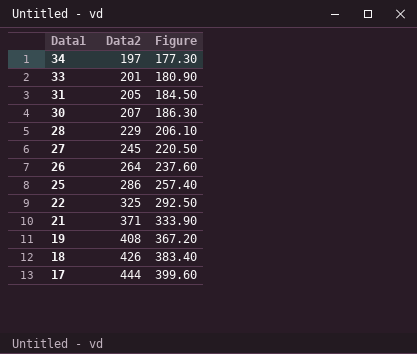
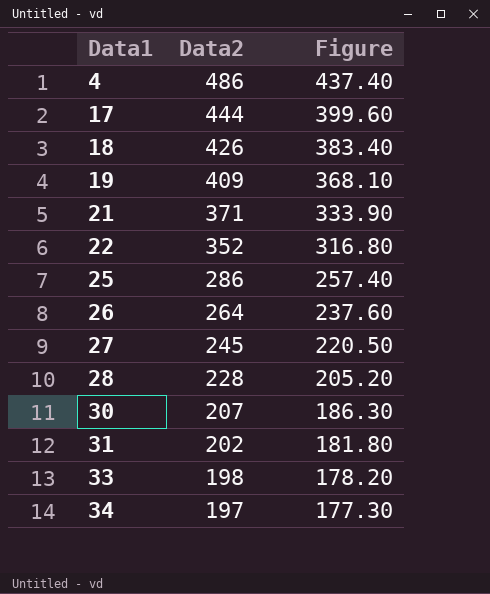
row order: Data1 descending -> Data1 ascending
row 4: none -> 486 | 437.40
19 | Data2: 408 -> 409
19 | Figure: 367.20 -> 368.10
22 | Data2: 325 -> 352
22 | Figure: 292.50 -> 316.80
28 | Data2: 229 -> 228
28 | Figure: 206.10 -> 205.20
31 | Data2: 205 -> 202
31 | Figure: 184.50 -> 181.80
33 | Data2: 201 -> 198
33 | Figure: 180.90 -> 178.20

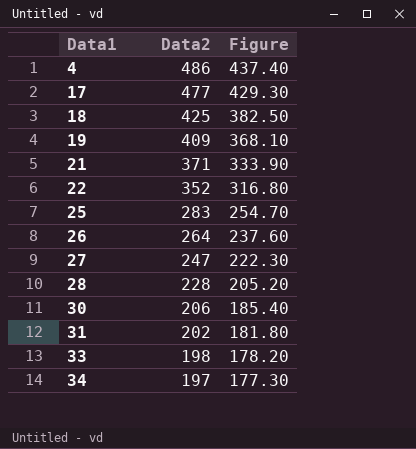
17 | Data2: 444 -> 477
17 | Figure: 399.60 -> 429.30
18 | Data2: 426 -> 425
18 | Figure: 383.40 -> 382.50
25 | Data2: 286 -> 283
25 | Figure: 257.40 -> 254.70
27 | Data2: 245 -> 247
27 | Figure: 220.50 -> 222.30
30 | Data2: 207 -> 206
30 | Figure: 186.30 -> 185.40

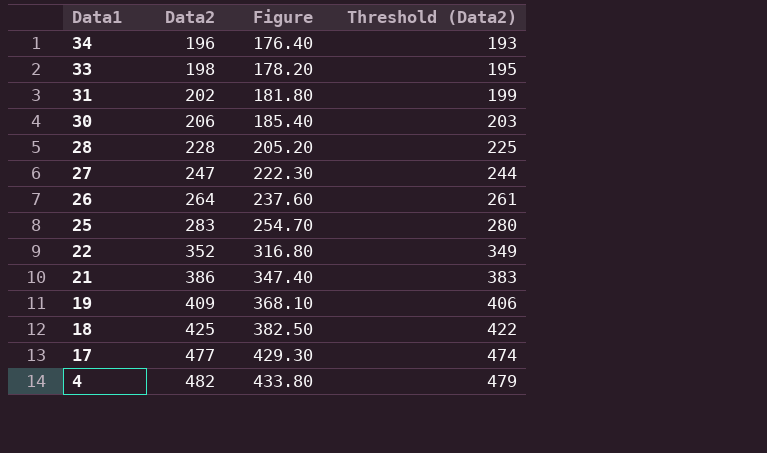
row order: Data1 ascending -> Data1 descending
column Threshold (Data2) | formula: none -> [Data2] - 3
34 | Data2: 197 -> 196
34 | Figure: 177.30 -> 176.40
21 | Data2: 371 -> 386
21 | Figure: 333.90 -> 347.40
4 | Data2: 486 -> 482
4 | Figure: 437.40 -> 433.80

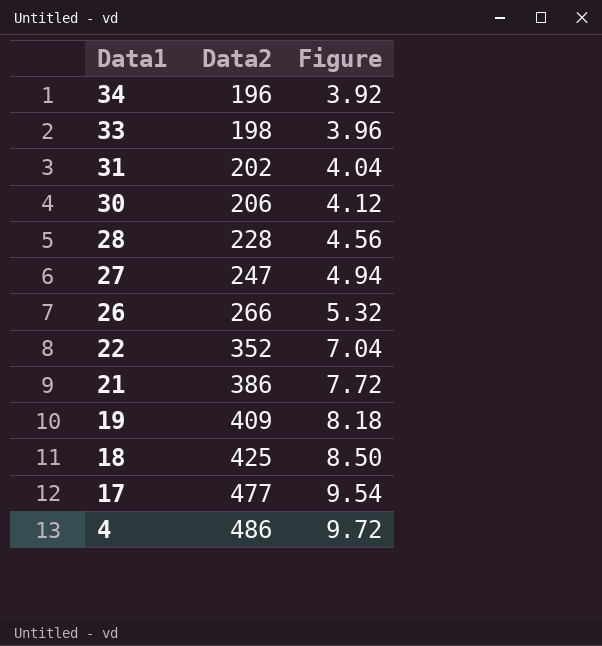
column Threshold (Data2) | formula: [Data2] - 3 -> none
column Figure | formula: [Data2] * 0.9 -> [Data2] * 0.02
row 25: 283 | 254.70 | 280 -> none
26 | Data2: 264 -> 266
4 | Data2: 482 -> 486

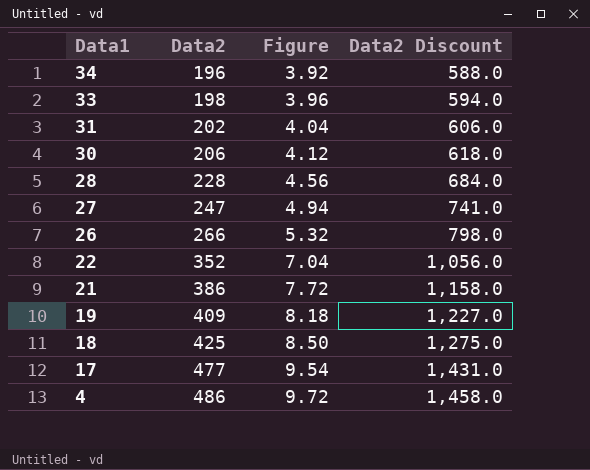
column Data2 Discount | formula: none -> [Data2] * 3

